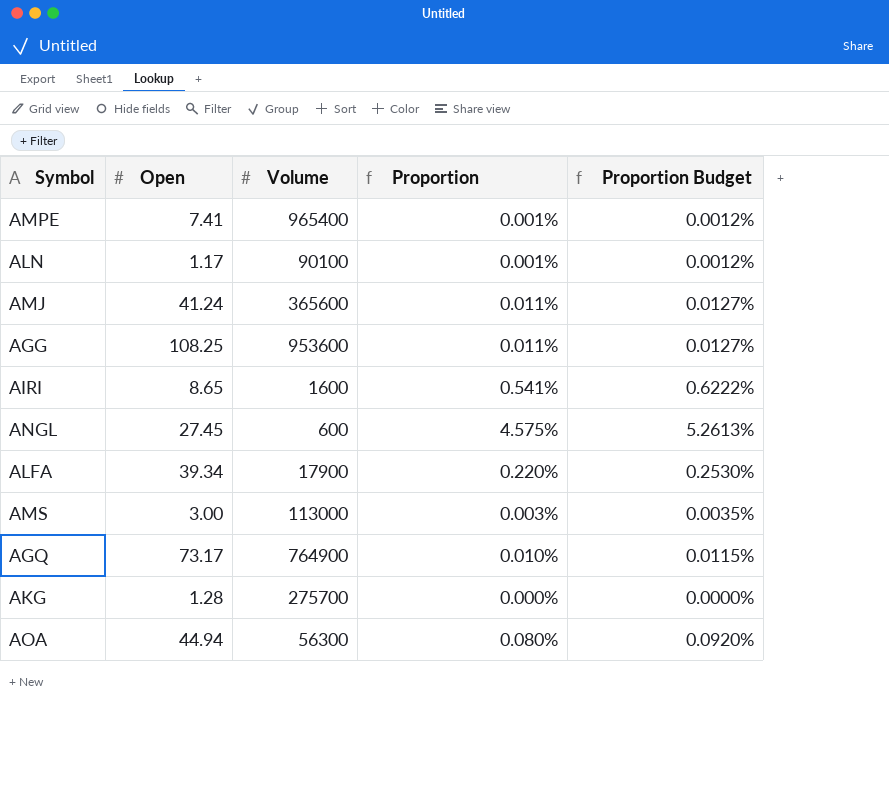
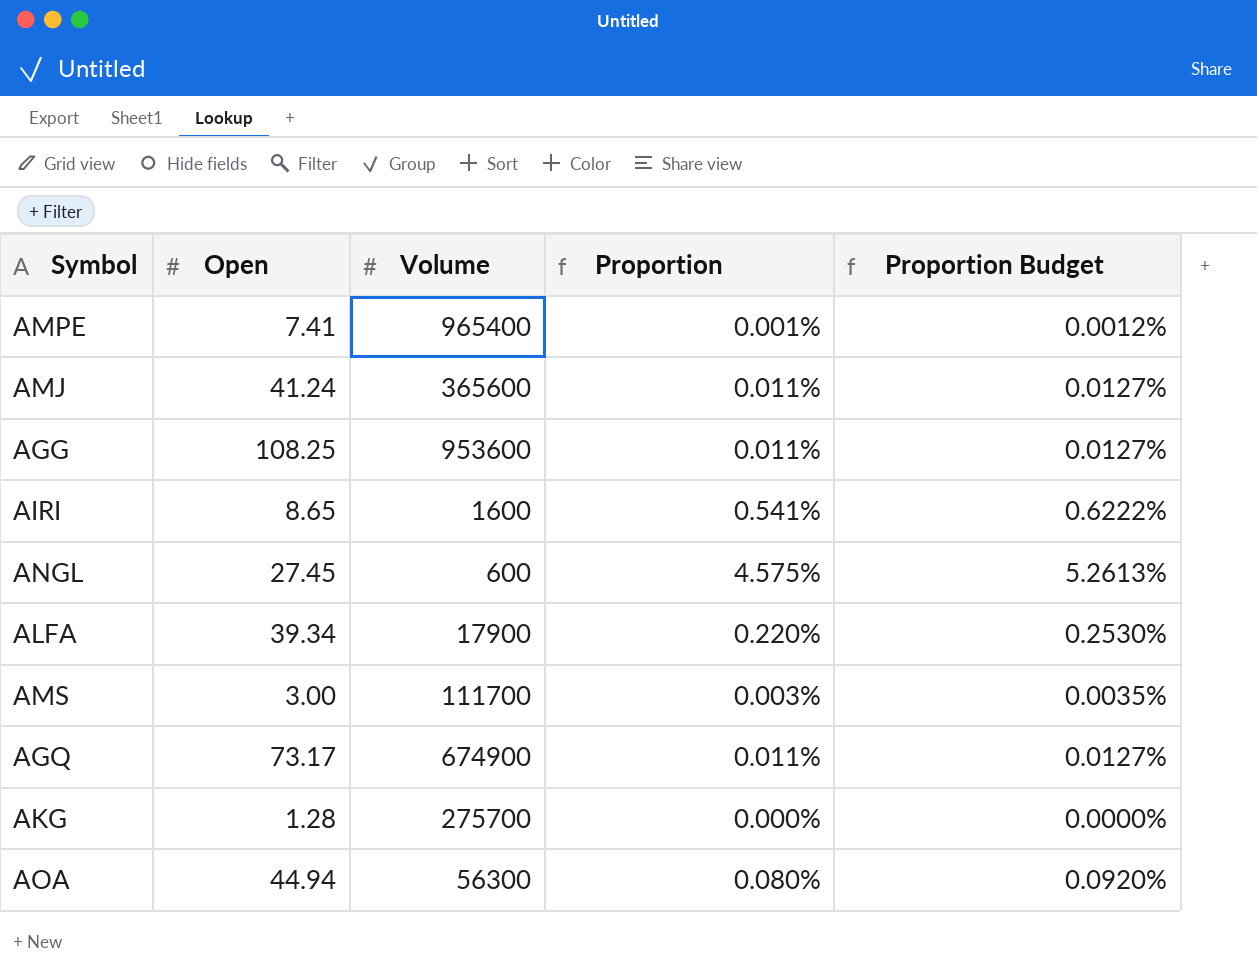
row ALN: 1.17 | 90100 | 0.001% | 0.0012% -> none
AMS | Volume: 113000 -> 111700
AGQ | Volume: 764900 -> 674900
AGQ | Proportion: 0.010% -> 0.011%
AGQ | Proportion Budget: 0.0115% -> 0.0127%

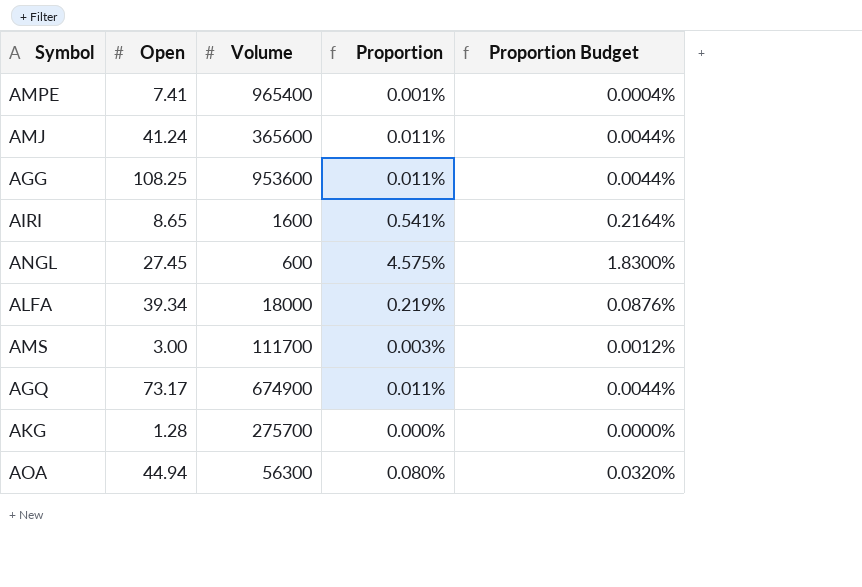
column Proportion Budget | formula: [Proportion] * 1.15 -> [Proportion] * 0.4
ALFA | Volume: 17900 -> 18000
ALFA | Proportion: 0.220% -> 0.219%

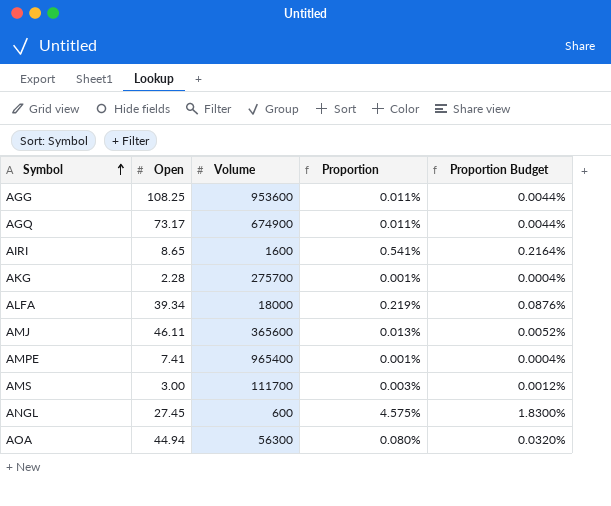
row order: none -> Symbol ascending
AKG | Open: 1.28 -> 2.28
AKG | Proportion: 0.000% -> 0.001%
AKG | Proportion Budget: 0.0000% -> 0.0004%
AMJ | Open: 41.24 -> 46.11
AMJ | Proportion: 0.011% -> 0.013%
AMJ | Proportion Budget: 0.0044% -> 0.0052%

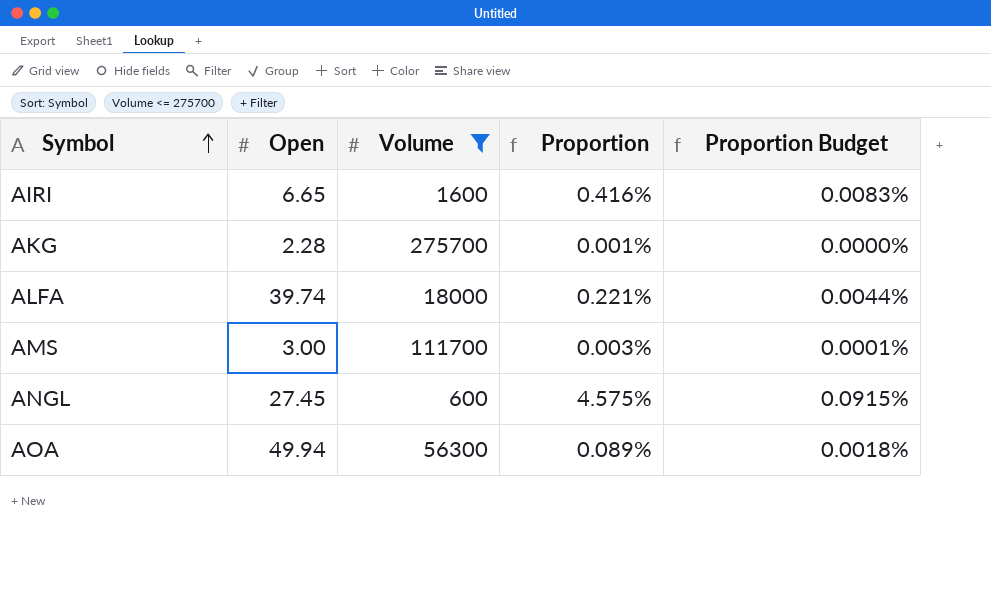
filter: none -> Volume <= 275700
column Proportion Budget | formula: [Proportion] * 0.4 -> [Proportion] * 0.02
AIRI | Open: 8.65 -> 6.65
AIRI | Proportion: 0.541% -> 0.416%
ALFA | Open: 39.34 -> 39.74
ALFA | Proportion: 0.219% -> 0.221%
AOA | Open: 44.94 -> 49.94
AOA | Proportion: 0.080% -> 0.089%

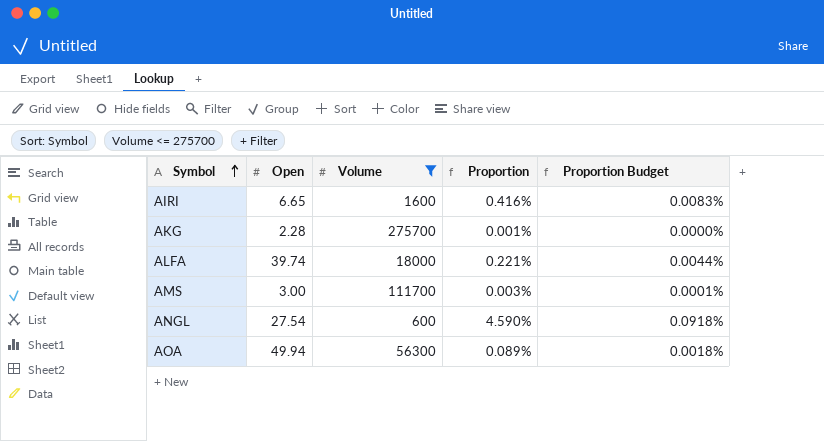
ANGL | Open: 27.45 -> 27.54
ANGL | Proportion: 4.575% -> 4.590%
ANGL | Proportion Budget: 0.0915% -> 0.0918%

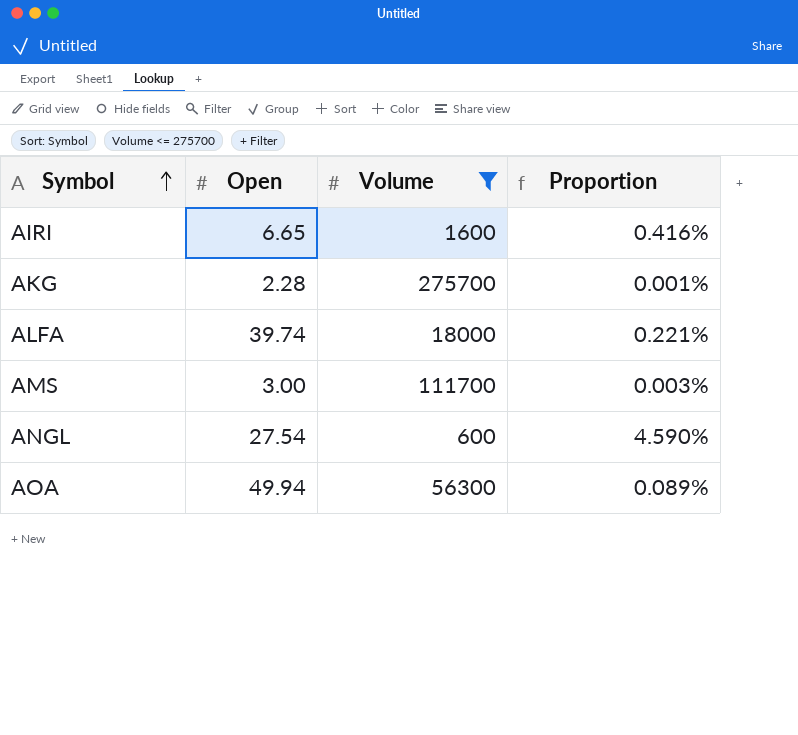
column Proportion Budget | formula: [Proportion] * 0.02 -> none

